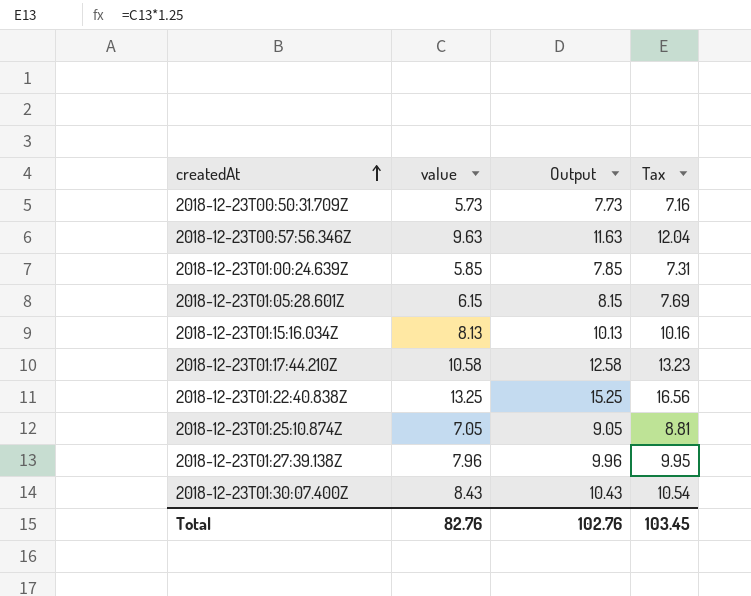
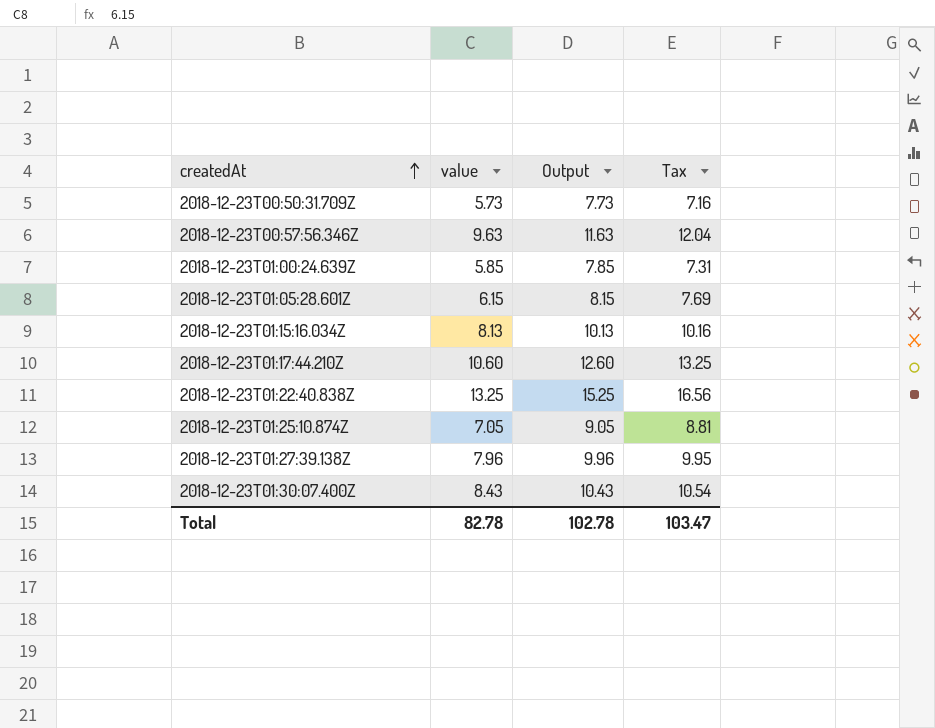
2018-12-23T01:17:44.210Z | value: 10.58 -> 10.60
2018-12-23T01:17:44.210Z | Output: 12.58 -> 12.60
2018-12-23T01:17:44.210Z | Tax: 13.23 -> 13.25
Total | value: 82.76 -> 82.78
Total | Output: 102.76 -> 102.78
Total | Tax: 103.45 -> 103.47

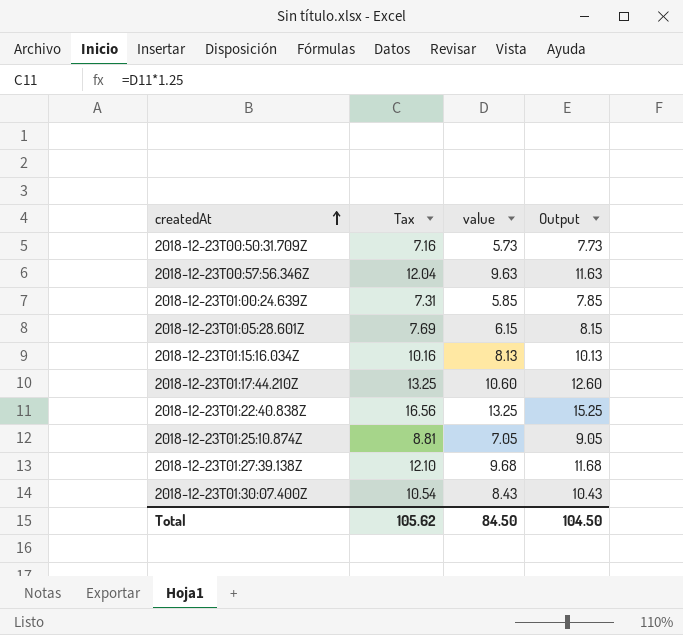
column Tax | position: 4 -> 2
2018-12-23T01:27:39.138Z | Tax: 9.95 -> 12.10
2018-12-23T01:27:39.138Z | value: 7.96 -> 9.68
2018-12-23T01:27:39.138Z | Output: 9.96 -> 11.68
Total | Tax: 103.47 -> 105.62
Total | value: 82.78 -> 84.50
Total | Output: 102.78 -> 104.50

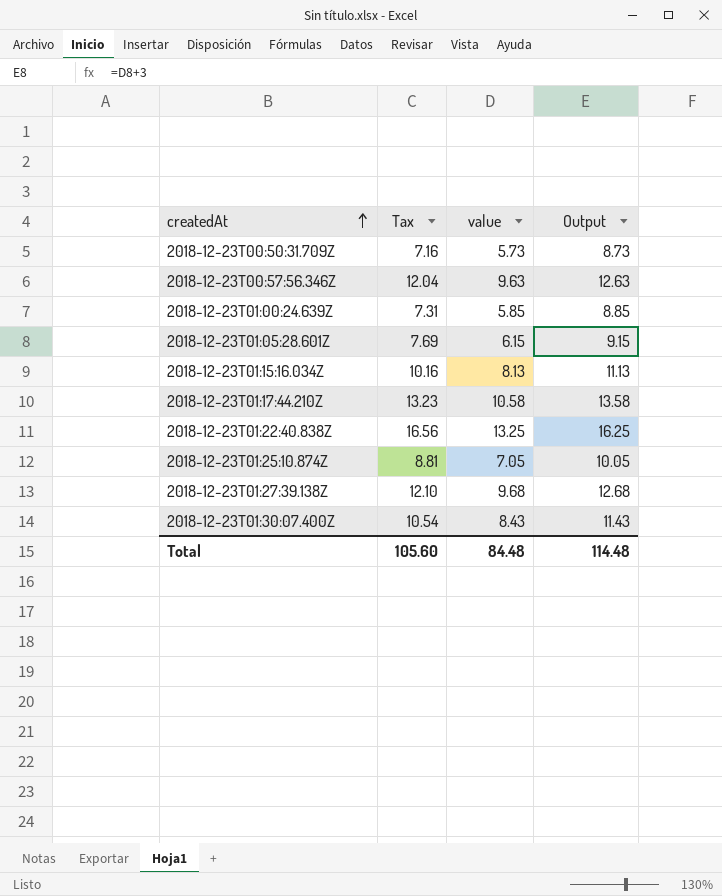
column Output | formula: [value] + 2 -> [value] + 3
2018-12-23T01:17:44.210Z | Tax: 13.25 -> 13.23
2018-12-23T01:17:44.210Z | value: 10.60 -> 10.58
Total | Tax: 105.62 -> 105.60
Total | value: 84.50 -> 84.48
Total | Output: 104.50 -> 114.48

